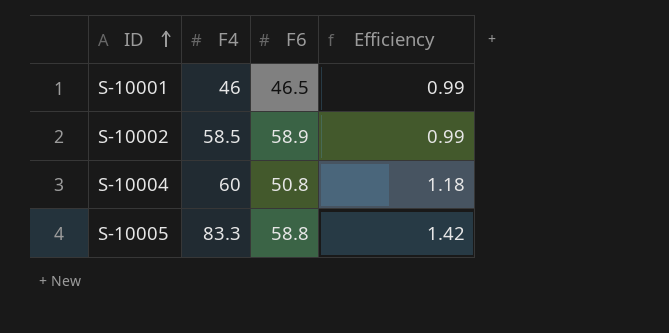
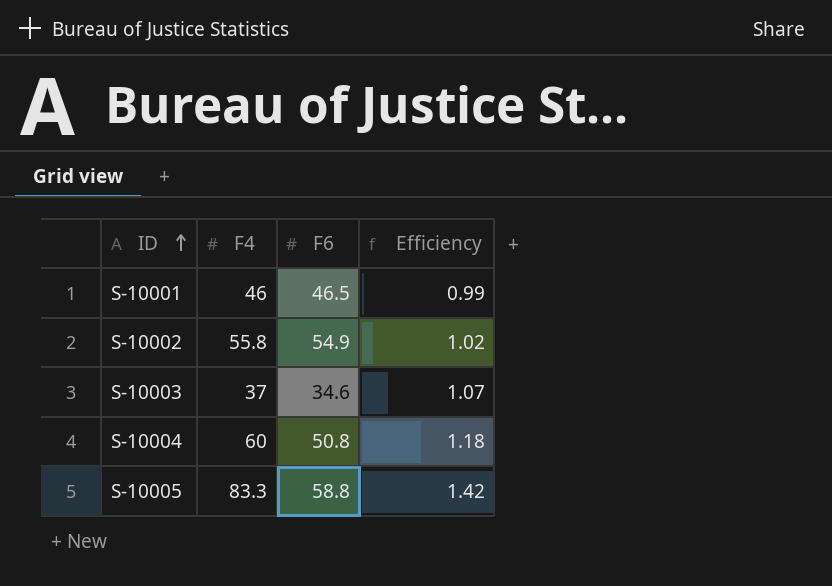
S-10002 | F4: 58.5 -> 55.8
S-10002 | F6: 58.9 -> 54.9
S-10002 | Efficiency: 0.99 -> 1.02
row S-10003: none -> 37 | 34.6 | 1.07

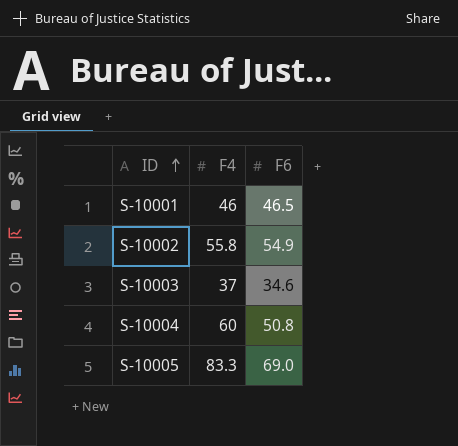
column Efficiency | formula: [F4] / [F6] -> none
S-10005 | F6: 58.8 -> 69.0

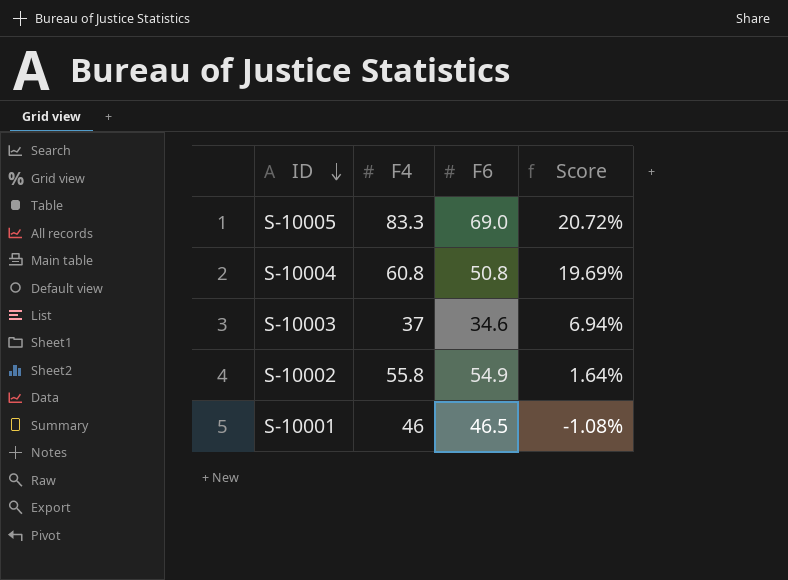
row order: ID ascending -> ID descending
column Score | formula: none -> ([F4] - [F6]) / [F6]
S-10004 | F4: 60 -> 60.8

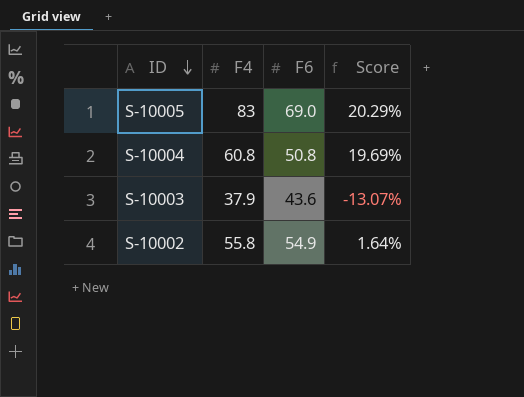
row S-10001: 46 | 46.5 | -1.08% -> none
S-10005 | F4: 83.3 -> 83
S-10005 | Score: 20.72% -> 20.29%
S-10003 | F4: 37 -> 37.9
S-10003 | F6: 34.6 -> 43.6
S-10003 | Score: 6.94% -> -13.07%

